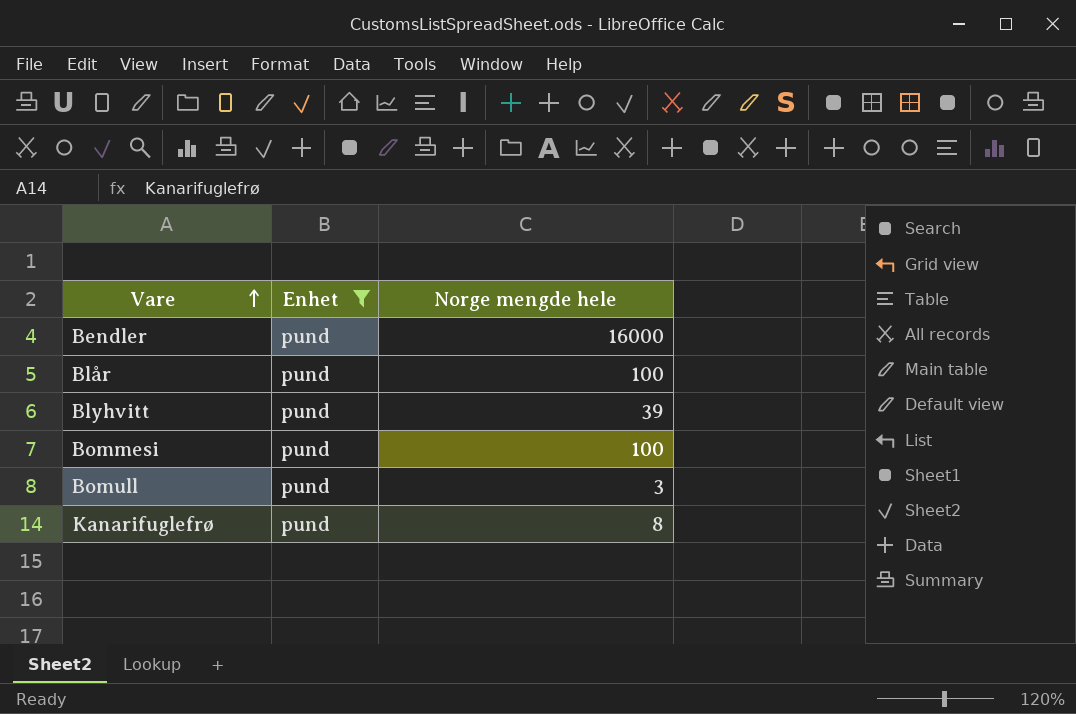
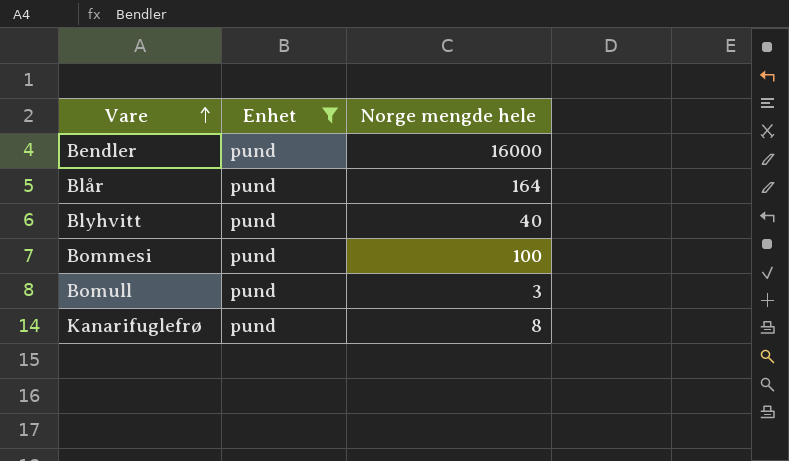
Blår | Norge mengde hele: 100 -> 164
Blyhvitt | Norge mengde hele: 39 -> 40

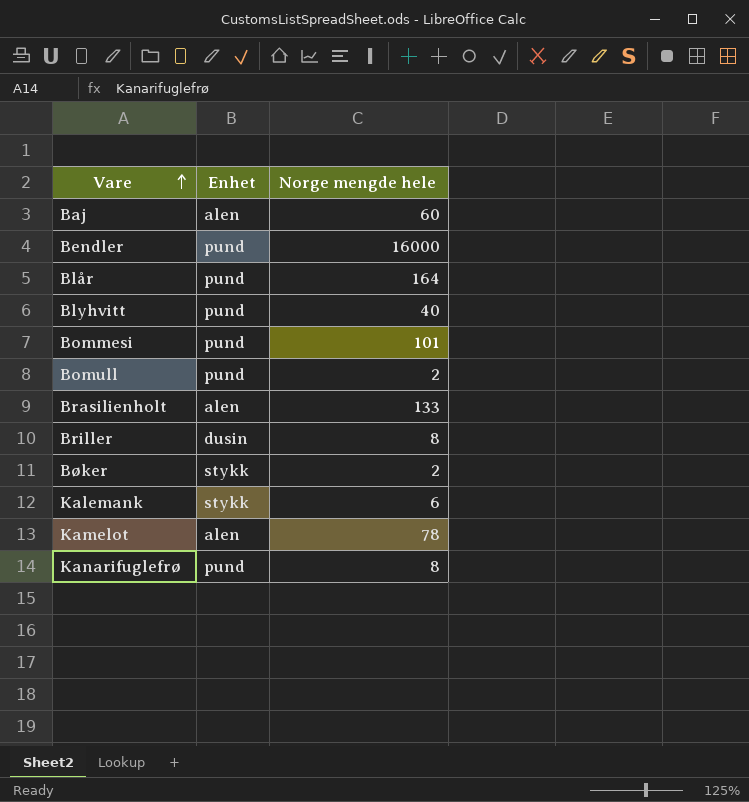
filter: Enhet = pund -> none
Bommesi | Norge mengde hele: 100 -> 101
Bomull | Norge mengde hele: 3 -> 2

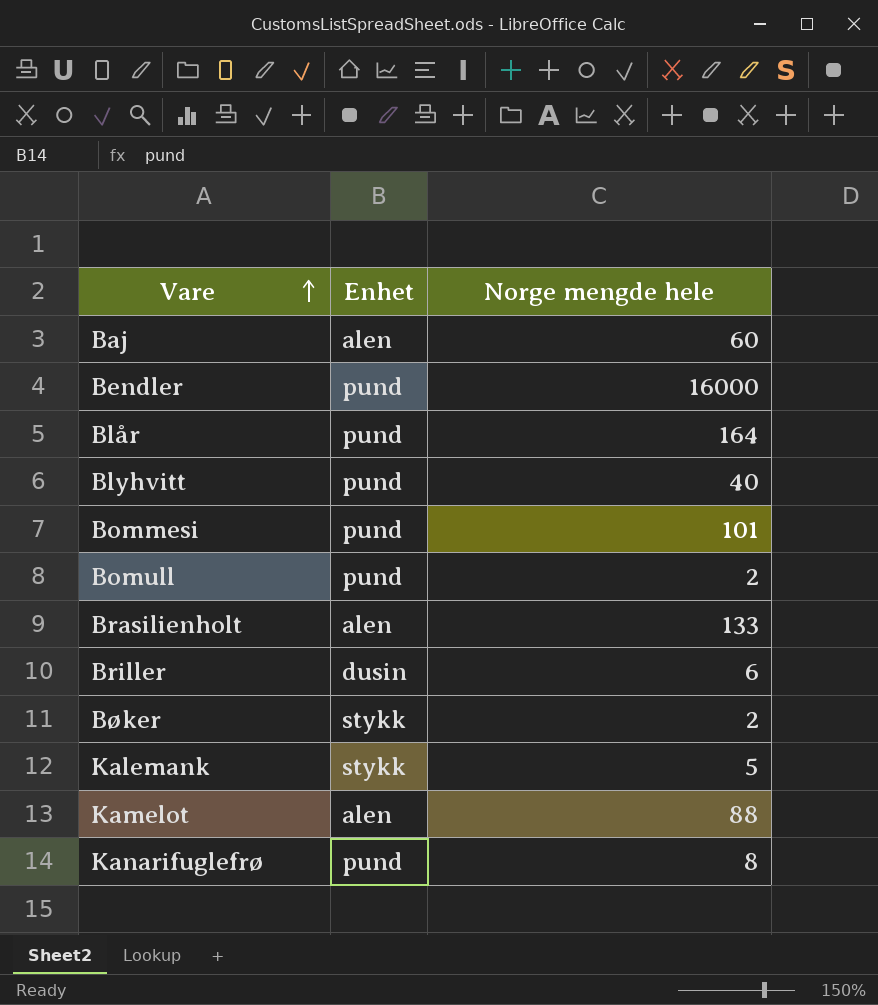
Briller | Norge mengde hele: 8 -> 6
Kalemank | Norge mengde hele: 6 -> 5
Kamelot | Norge mengde hele: 78 -> 88

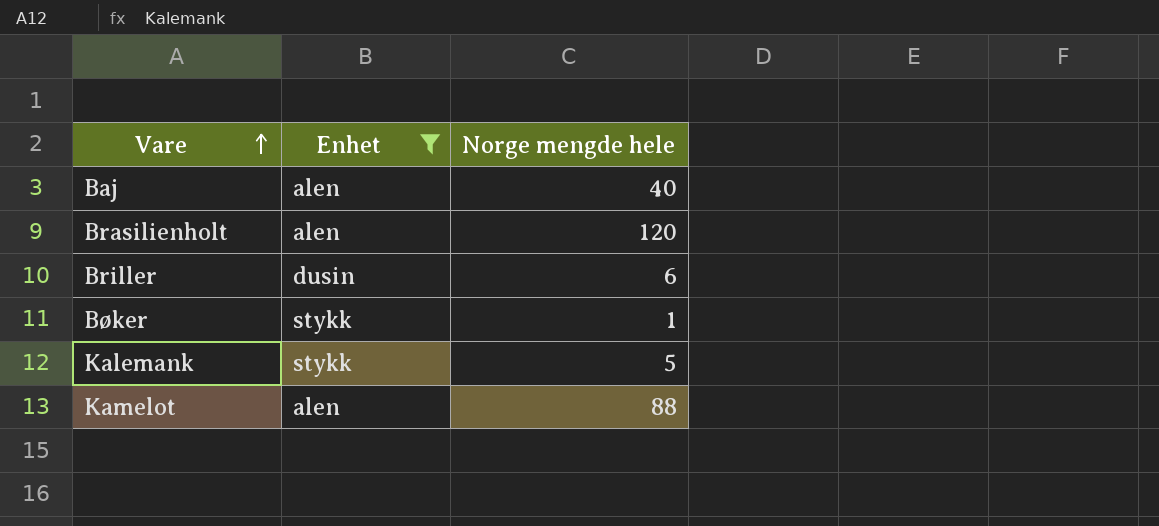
filter: none -> Enhet != pund
Baj | Norge mengde hele: 60 -> 40
Brasilienholt | Norge mengde hele: 133 -> 120
Bøker | Norge mengde hele: 2 -> 1

